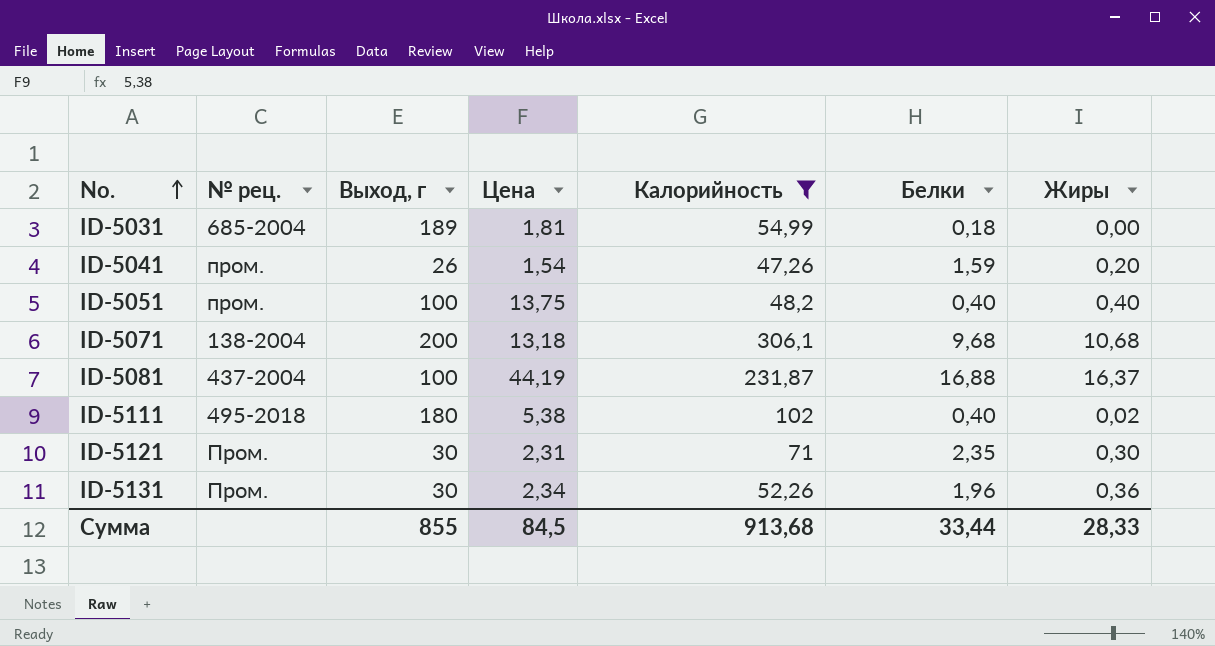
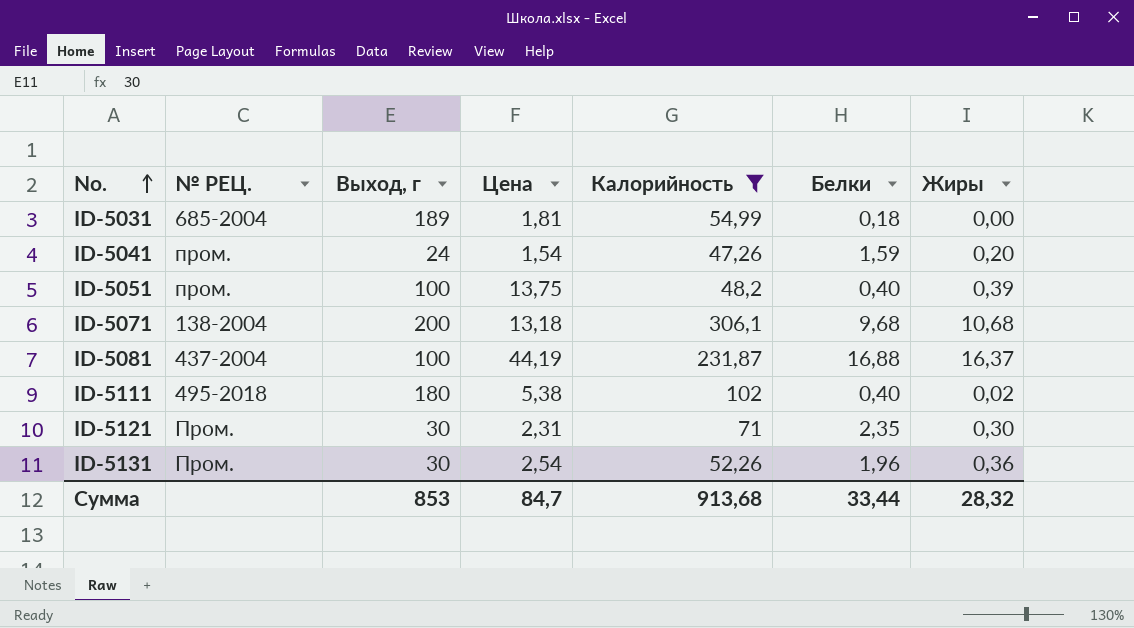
column name: № рец. -> № РЕЦ.
ID-5041 | Выход, г: 26 -> 24
ID-5051 | Жиры: 0,40 -> 0,39
ID-5131 | Цена: 2,34 -> 2,54
Сумма | Выход, г: 855 -> 853
Сумма | Цена: 84,5 -> 84,7
Сумма | Жиры: 28,33 -> 28,32

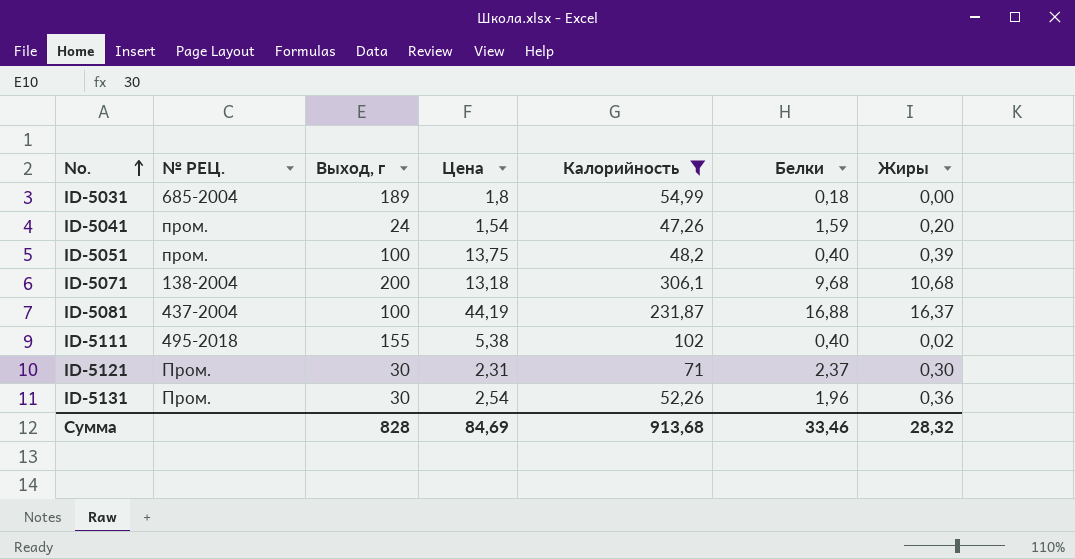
ID-5031 | Цена: 1,81 -> 1,8
ID-5111 | Выход, г: 180 -> 155
ID-5121 | Белки: 2,35 -> 2,37
Сумма | Выход, г: 853 -> 828
Сумма | Цена: 84,7 -> 84,69
Сумма | Белки: 33,44 -> 33,46

